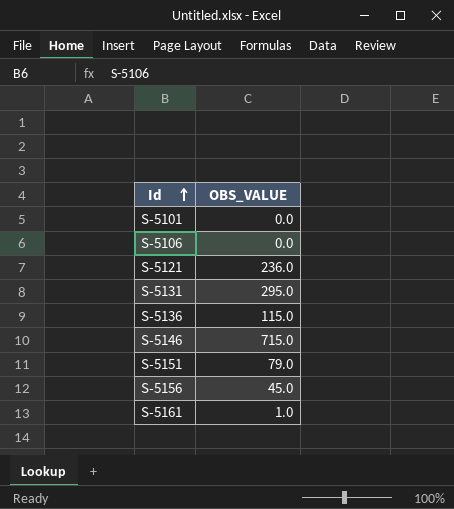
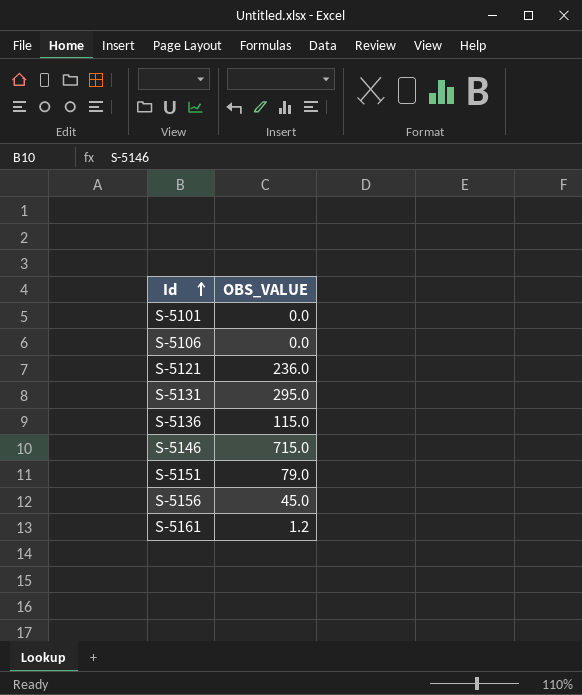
S-5161 | OBS_VALUE: 1.0 -> 1.2

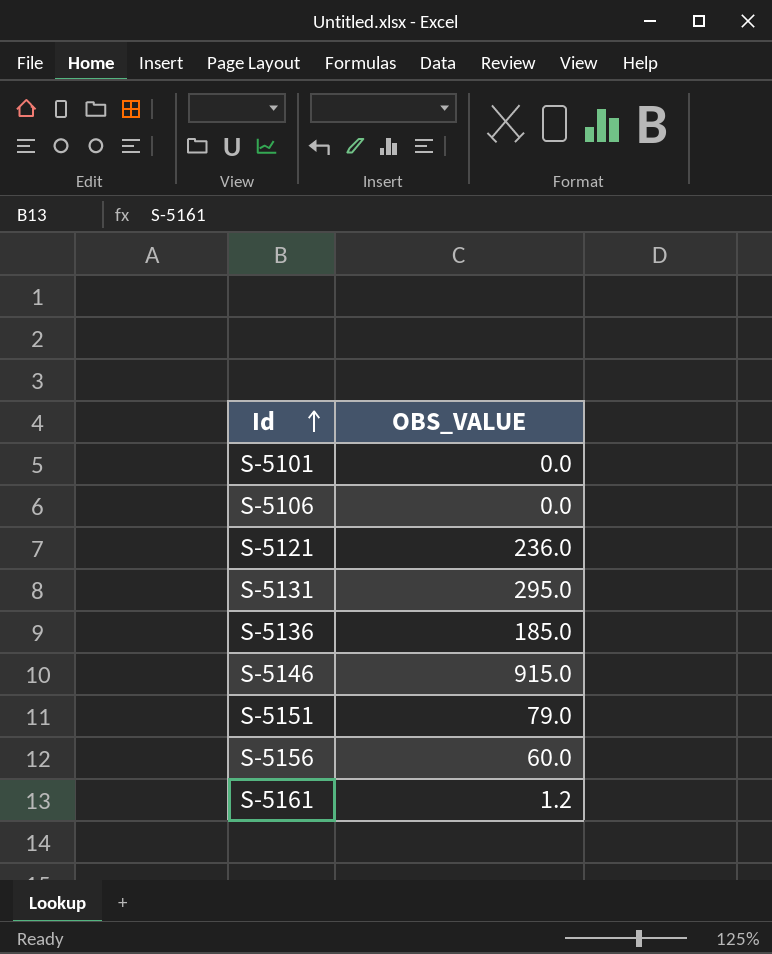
S-5136 | OBS_VALUE: 115.0 -> 185.0
S-5146 | OBS_VALUE: 715.0 -> 915.0
S-5156 | OBS_VALUE: 45.0 -> 60.0

